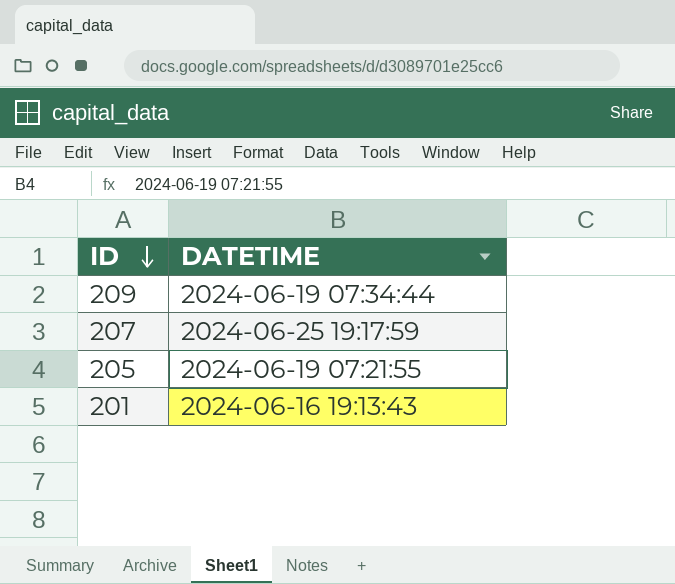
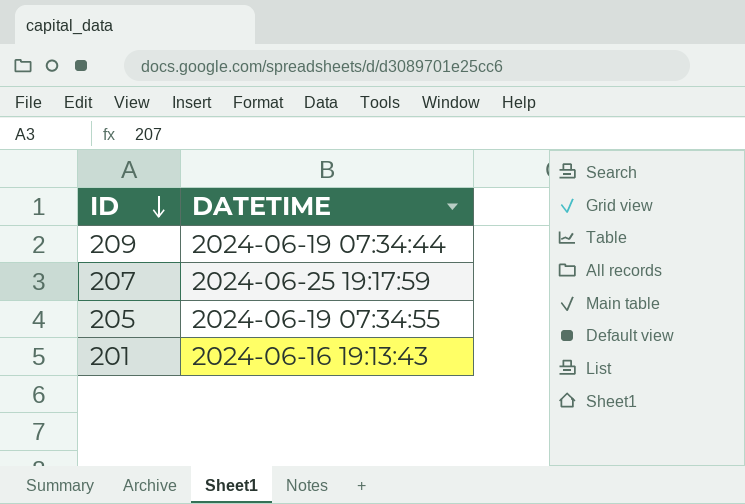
205 | DATETIME: 2024-06-19 07:21:55 -> 2024-06-19 07:34:55

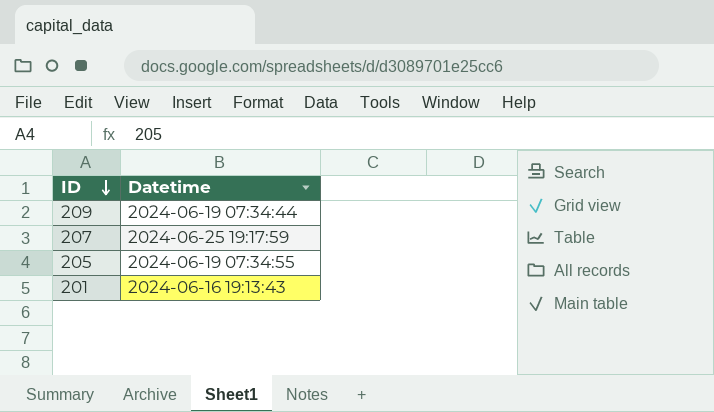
column name: DATETIME -> Datetime

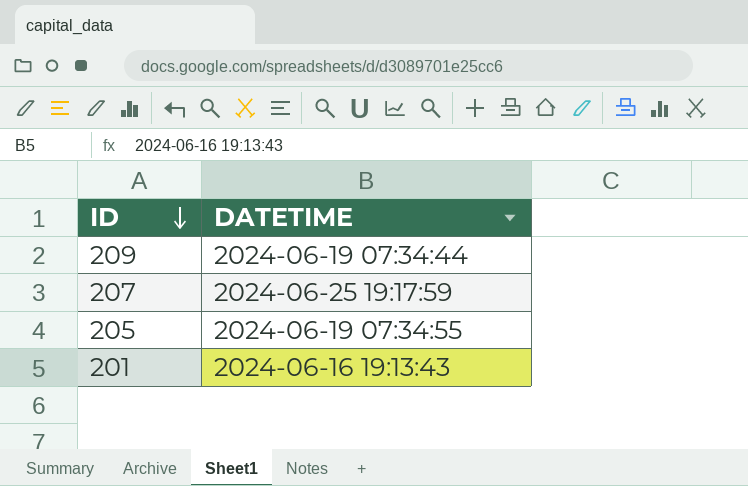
column name: Datetime -> DATETIME

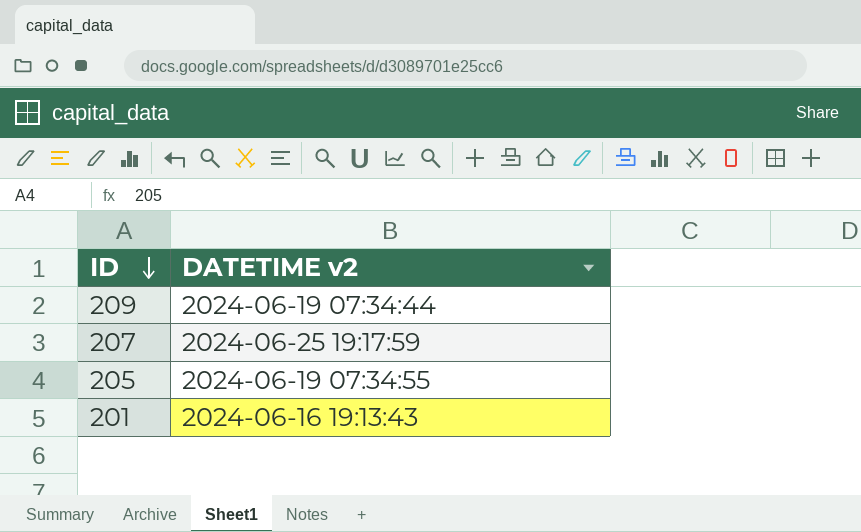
column name: DATETIME -> DATETIME v2

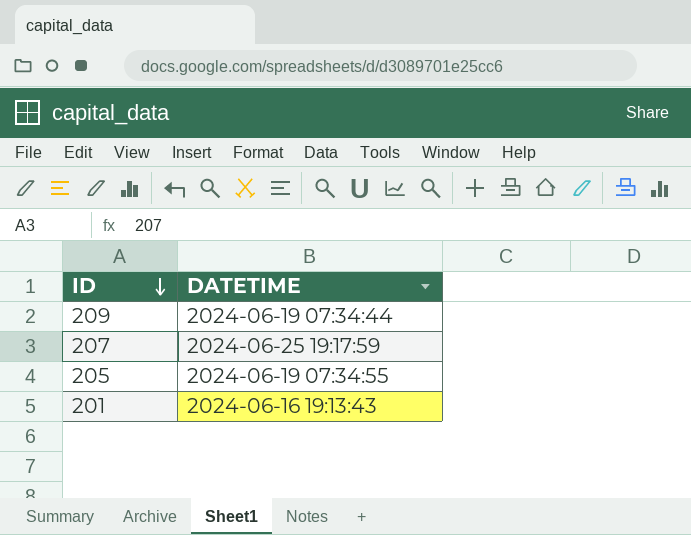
column name: DATETIME v2 -> DATETIME

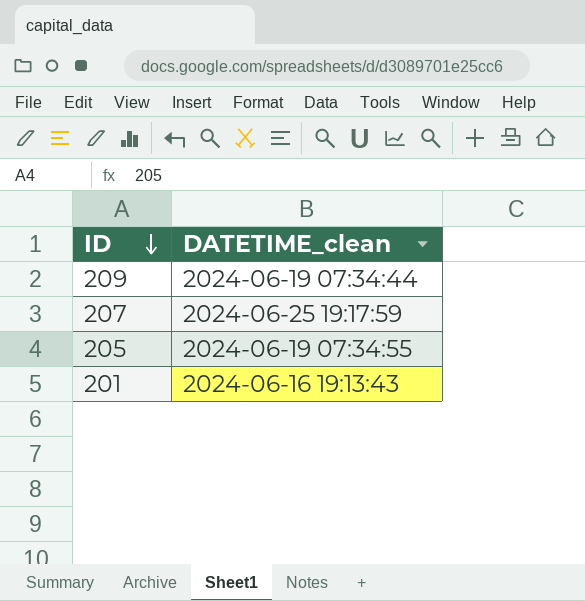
column name: DATETIME -> DATETIME_clean

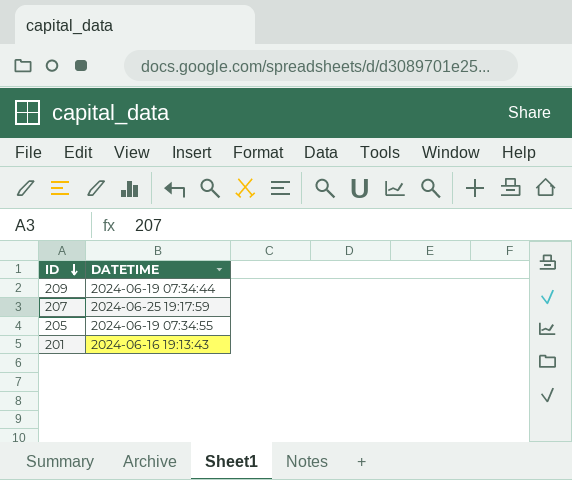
column name: DATETIME_clean -> DATETIME

